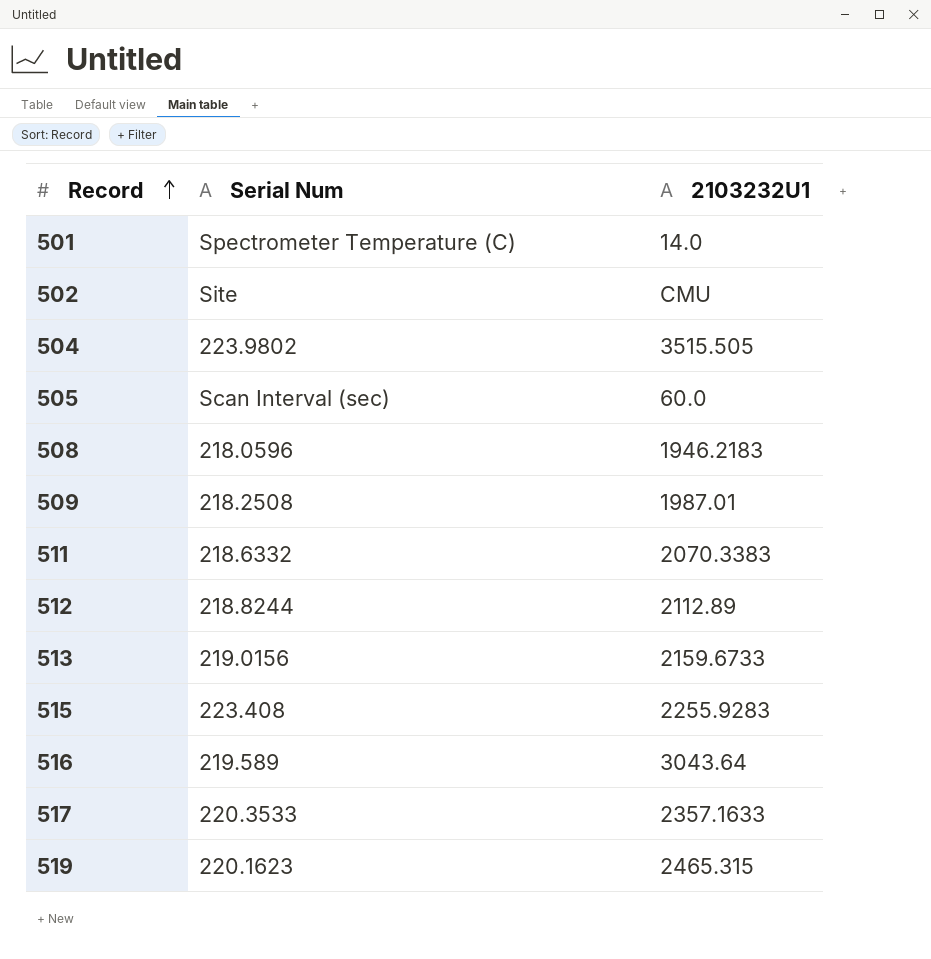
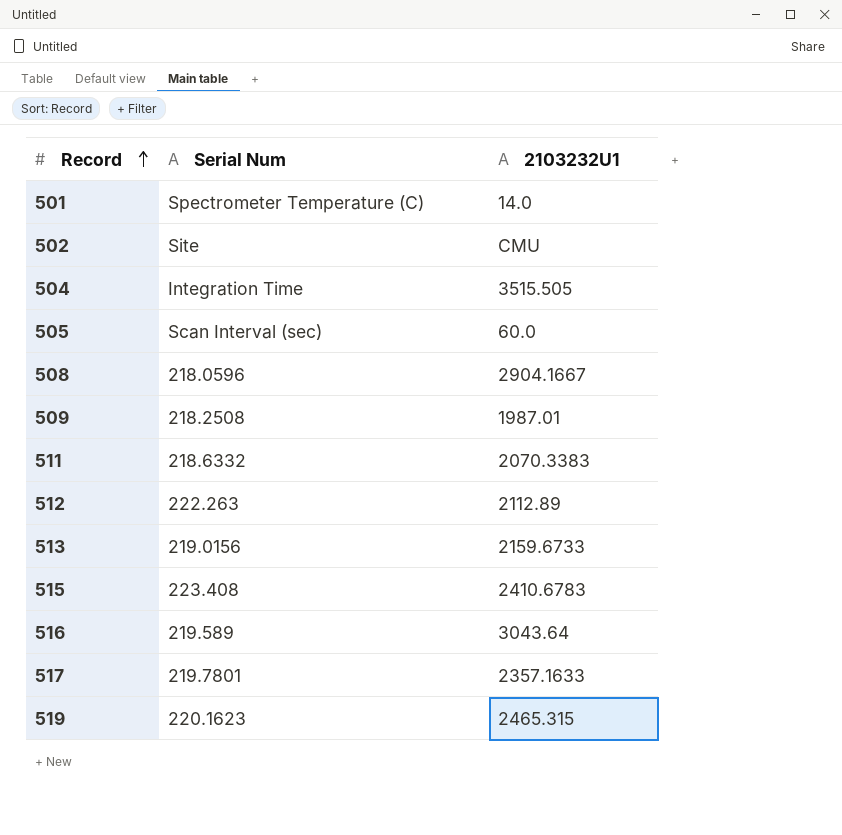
504 | Serial Num: 223.9802 -> Integration Time
508 | 2103232U1: 1946.2183 -> 2904.1667
512 | Serial Num: 218.8244 -> 222.263
515 | 2103232U1: 2255.9283 -> 2410.6783
517 | Serial Num: 220.3533 -> 219.7801

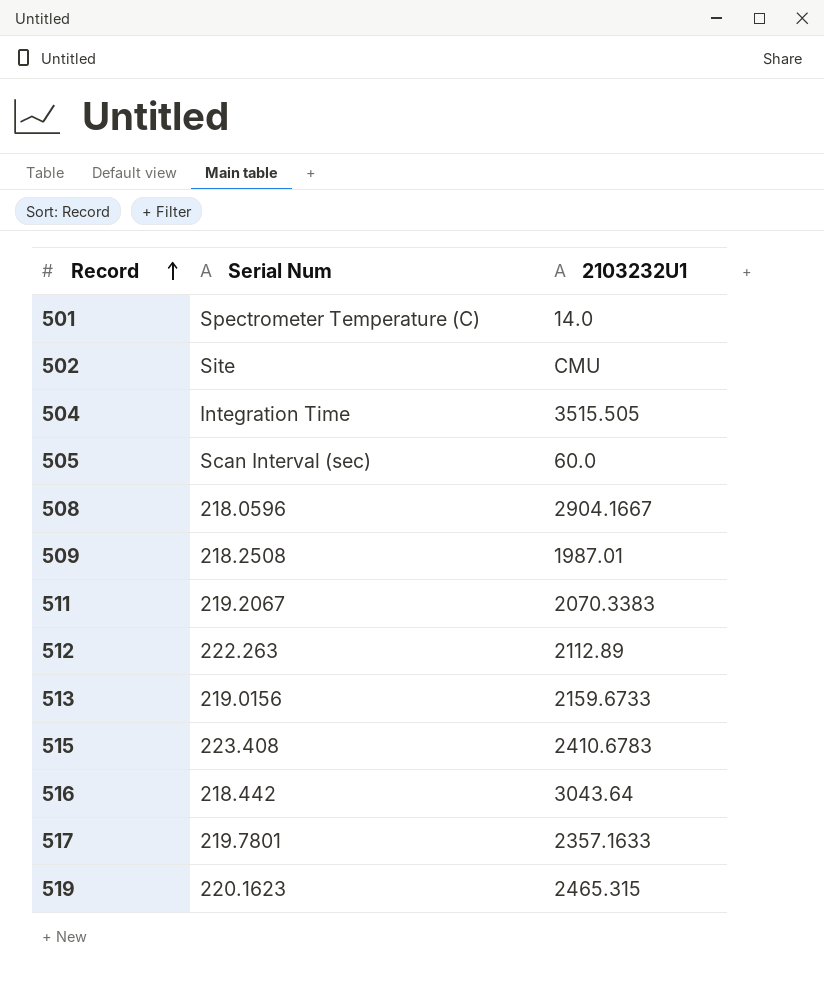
511 | Serial Num: 218.6332 -> 219.2067
516 | Serial Num: 219.589 -> 218.442

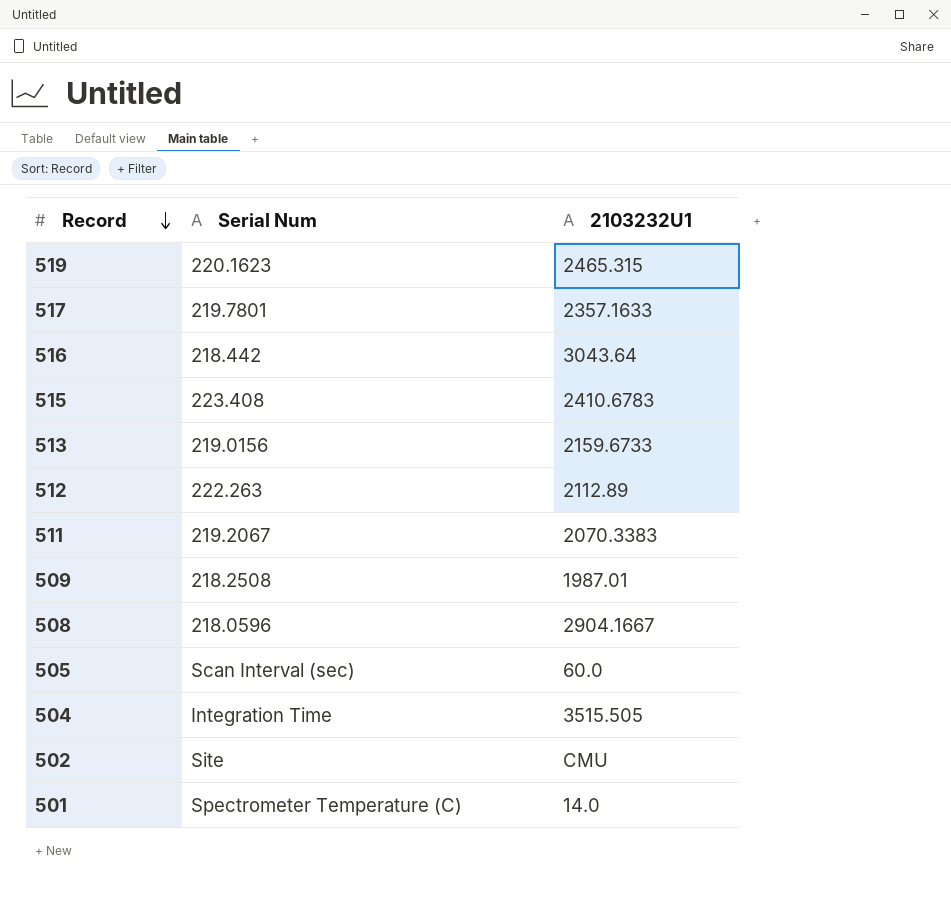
row order: Record ascending -> Record descending

